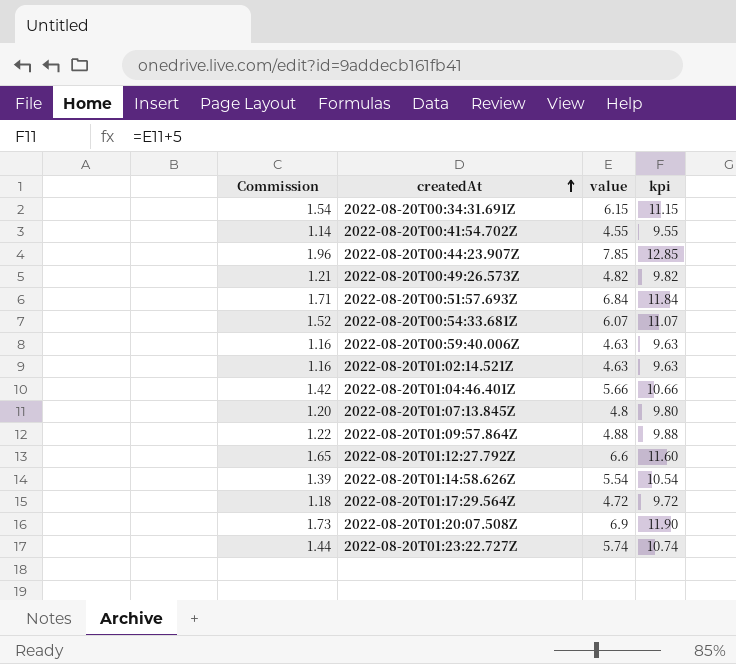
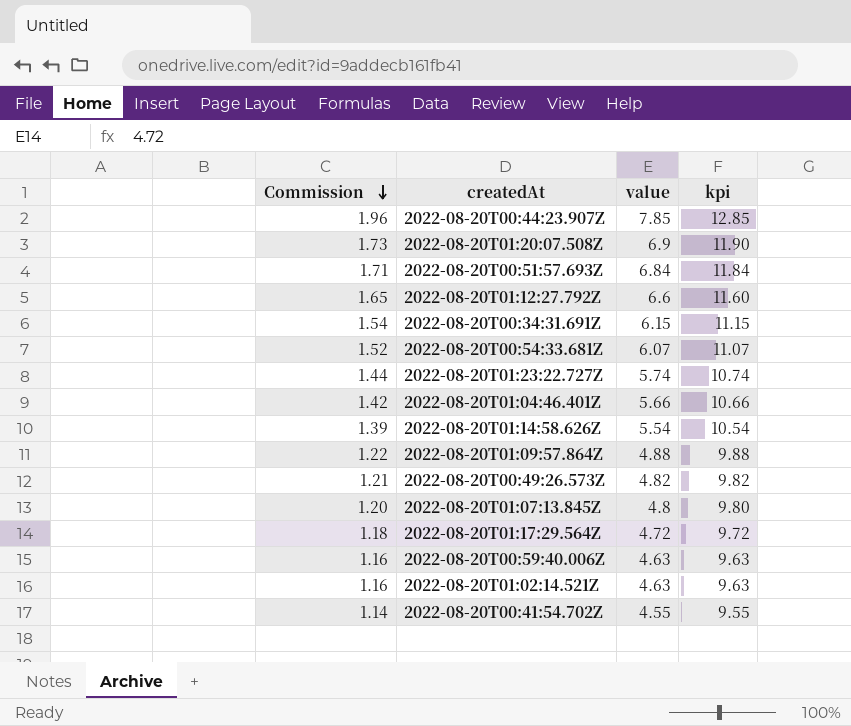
row order: createdAt ascending -> Commission descending

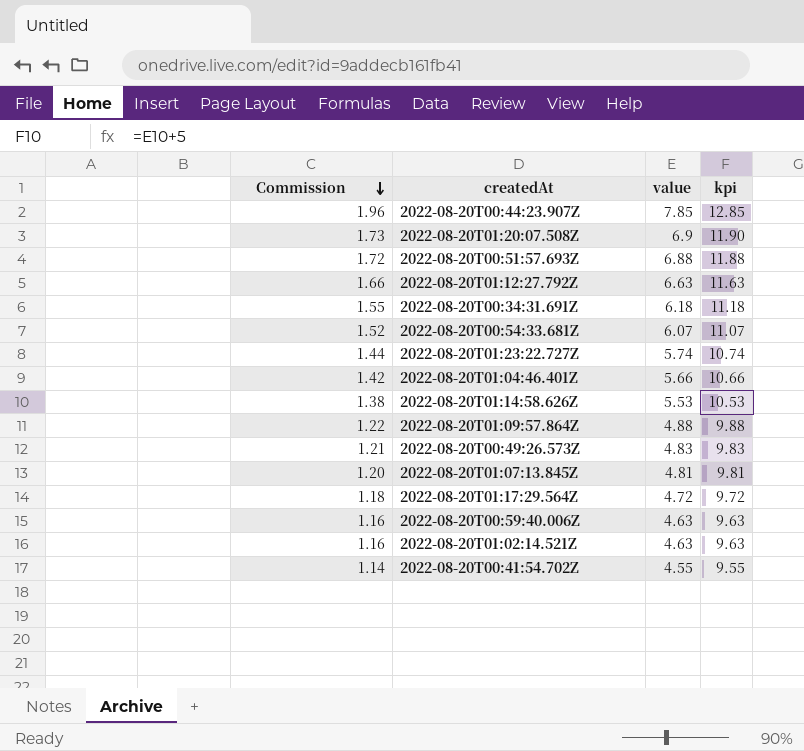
2022-08-20T00:51:57.693Z | Commission: 1.71 -> 1.72
2022-08-20T00:51:57.693Z | value: 6.84 -> 6.88
2022-08-20T00:51:57.693Z | kpi: 11.84 -> 11.88
2022-08-20T01:12:27.792Z | Commission: 1.65 -> 1.66
2022-08-20T01:12:27.792Z | value: 6.6 -> 6.63
2022-08-20T01:12:27.792Z | kpi: 11.60 -> 11.63
2022-08-20T00:34:31.691Z | Commission: 1.54 -> 1.55
2022-08-20T00:34:31.691Z | value: 6.15 -> 6.18
2022-08-20T00:34:31.691Z | kpi: 11.15 -> 11.18
2022-08-20T01:14:58.626Z | Commission: 1.39 -> 1.38
2022-08-20T01:14:58.626Z | value: 5.54 -> 5.53
2022-08-20T01:14:58.626Z | kpi: 10.54 -> 10.53
2022-08-20T00:49:26.573Z | value: 4.82 -> 4.83
2022-08-20T00:49:26.573Z | kpi: 9.82 -> 9.83
2022-08-20T01:07:13.845Z | value: 4.8 -> 4.81
2022-08-20T01:07:13.845Z | kpi: 9.80 -> 9.81

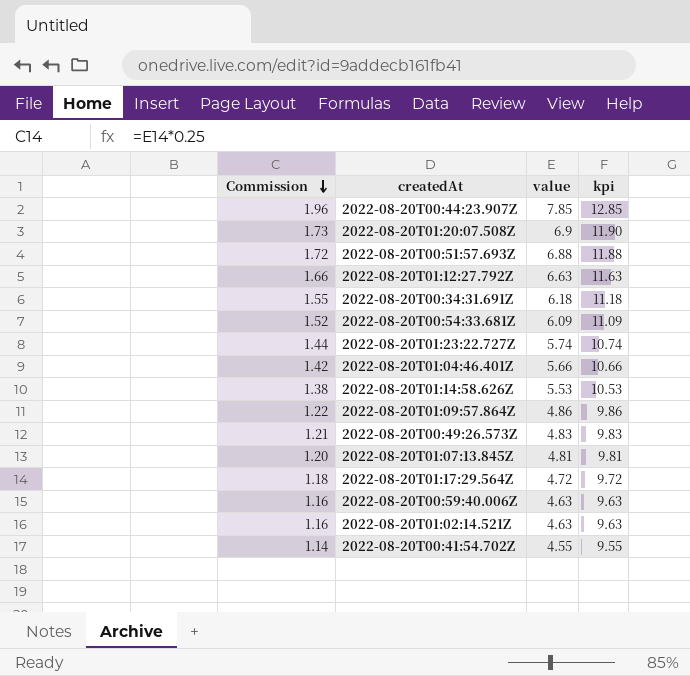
2022-08-20T00:54:33.681Z | value: 6.07 -> 6.09
2022-08-20T00:54:33.681Z | kpi: 11.07 -> 11.09
2022-08-20T01:09:57.864Z | value: 4.88 -> 4.86
2022-08-20T01:09:57.864Z | kpi: 9.88 -> 9.86

